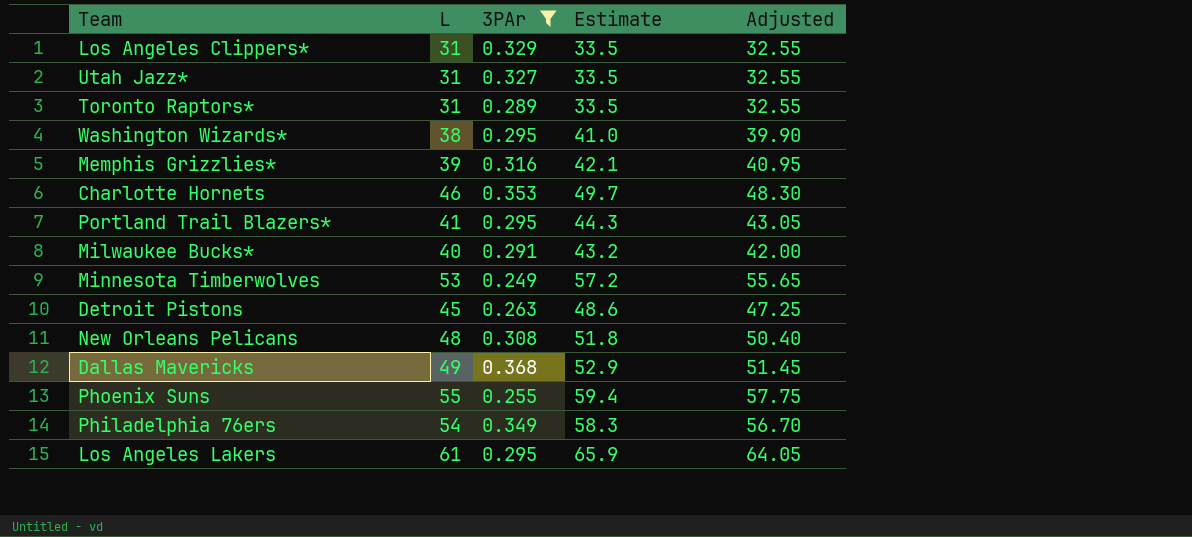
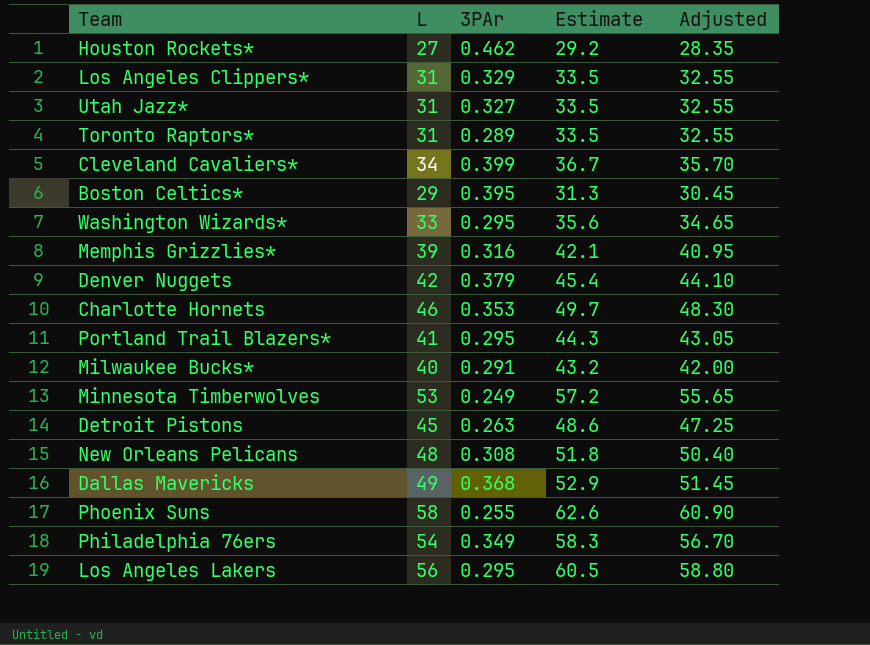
filter: 3PAr <= 0.368 -> none
Washington Wizards* | L: 38 -> 33
Washington Wizards* | Estimate: 41.0 -> 35.6
Washington Wizards* | Adjusted: 39.90 -> 34.65
Phoenix Suns | L: 55 -> 58
Phoenix Suns | Estimate: 59.4 -> 62.6
Phoenix Suns | Adjusted: 57.75 -> 60.90
Los Angeles Lakers | L: 61 -> 56
Los Angeles Lakers | Estimate: 65.9 -> 60.5
Los Angeles Lakers | Adjusted: 64.05 -> 58.80

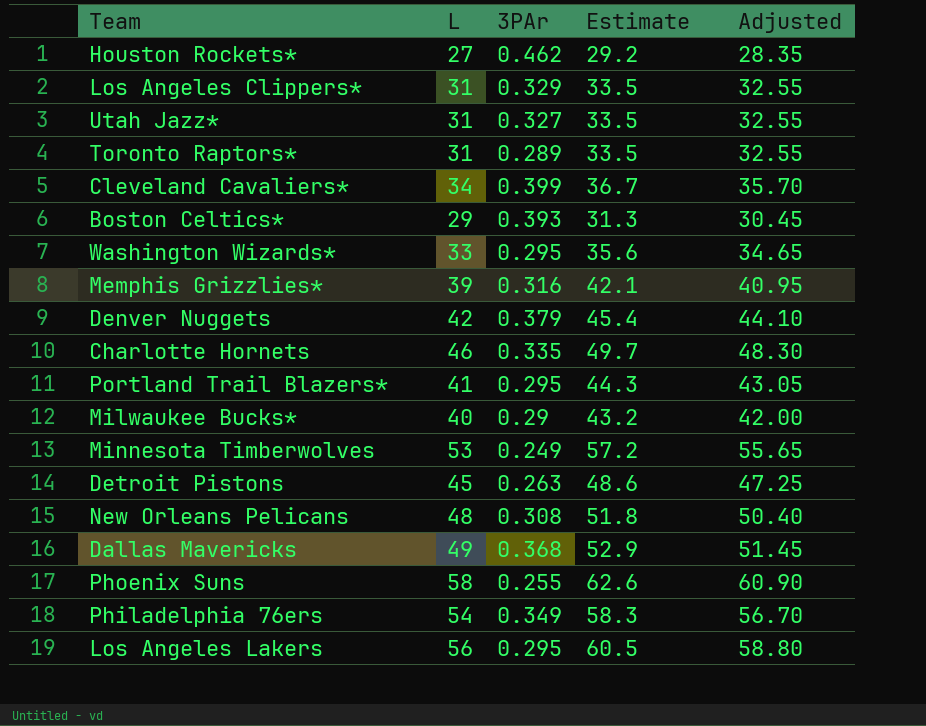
Boston Celtics* | 3PAr: 0.395 -> 0.393
Charlotte Hornets | 3PAr: 0.353 -> 0.335
Milwaukee Bucks* | 3PAr: 0.291 -> 0.29

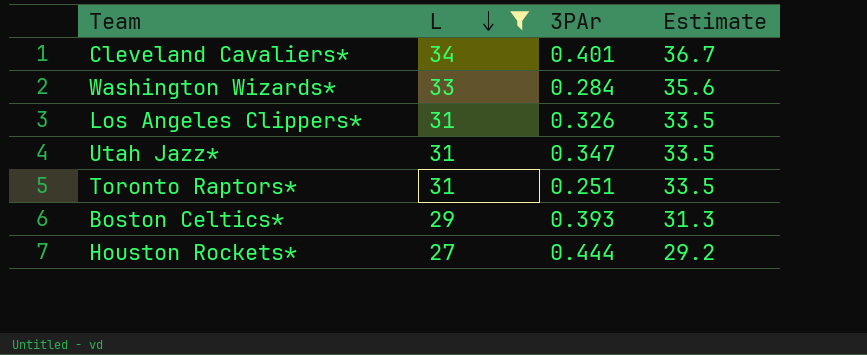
filter: none -> L <= 34
row order: none -> L descending
column Adjusted | formula: [L] * 1.05 -> none
Cleveland Cavaliers* | 3PAr: 0.399 -> 0.401
Washington Wizards* | 3PAr: 0.295 -> 0.284
Los Angeles Clippers* | 3PAr: 0.329 -> 0.326
Utah Jazz* | 3PAr: 0.327 -> 0.347
Toronto Raptors* | 3PAr: 0.289 -> 0.251
Houston Rockets* | 3PAr: 0.462 -> 0.444

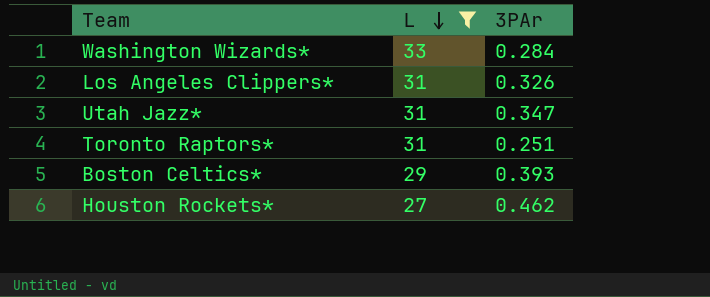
column Estimate | formula: [L] * 1.08 -> none
row Cleveland Cavaliers*: 34 | 0.401 | 36.7 -> none
Houston Rockets* | 3PAr: 0.444 -> 0.462

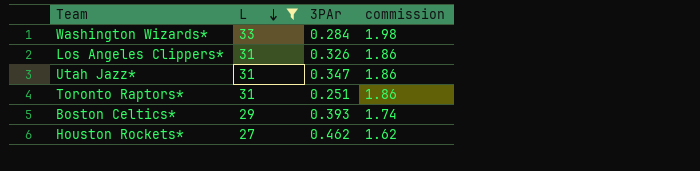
column commission | formula: none -> [L] * 0.06

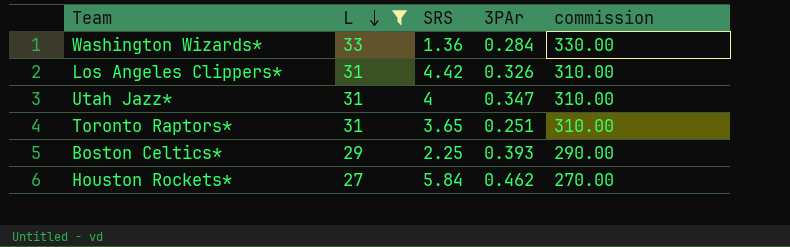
column SRS | position: none -> 3
column commission | formula: [L] * 0.06 -> [L] * 10

